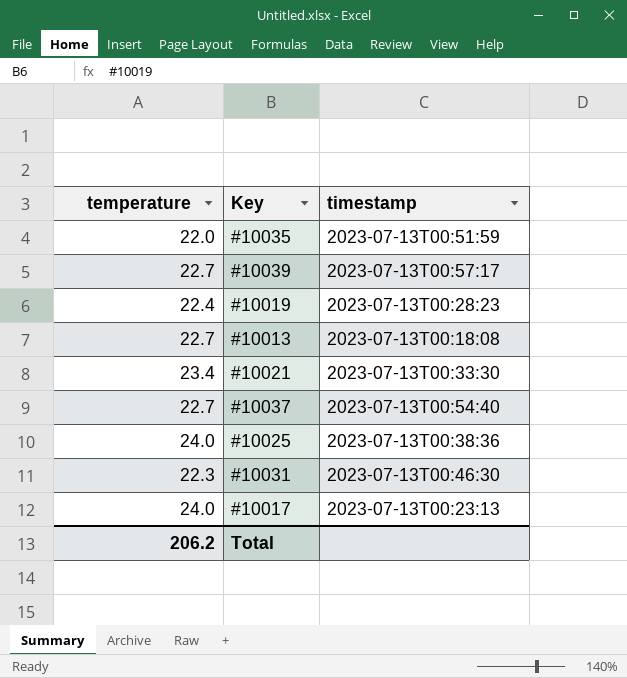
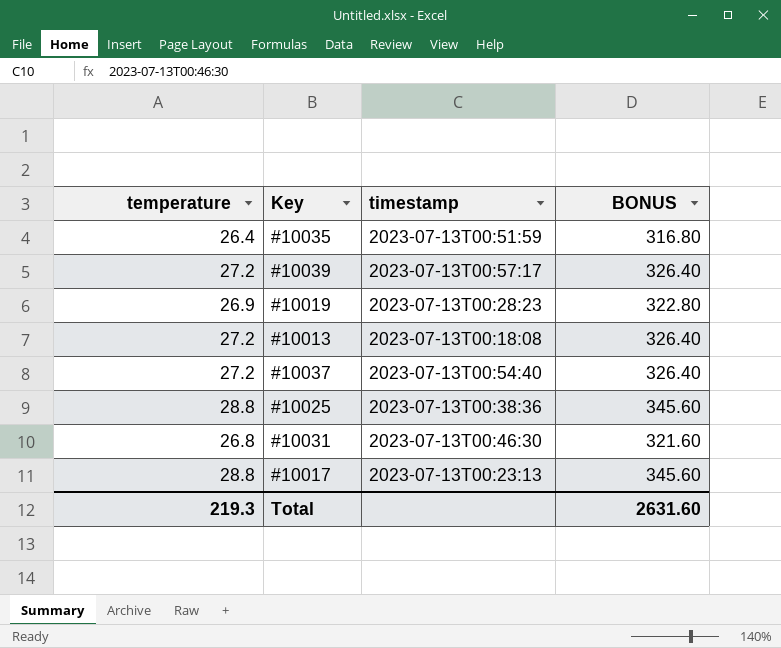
column BONUS | formula: none -> [temperature] * 12
row #10021: 23.4 | 2023-07-13T00:33:30 -> none
#10035 | temperature: 22.0 -> 26.4
#10039 | temperature: 22.7 -> 27.2
#10019 | temperature: 22.4 -> 26.9
#10013 | temperature: 22.7 -> 27.2
#10037 | temperature: 22.7 -> 27.2
#10025 | temperature: 24.0 -> 28.8
#10031 | temperature: 22.3 -> 26.8
#10017 | temperature: 24.0 -> 28.8
Total | temperature: 206.2 -> 219.3

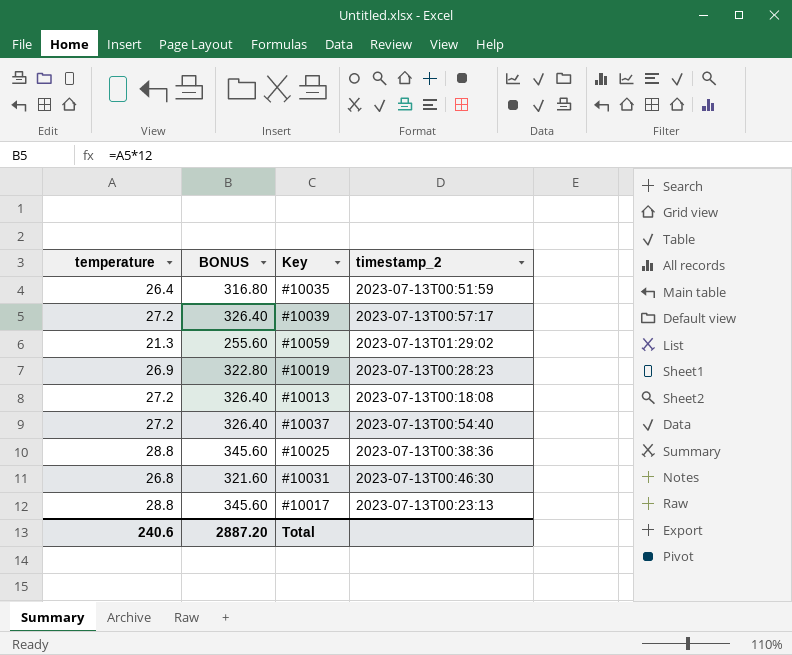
column BONUS | position: 4 -> 2
column name: timestamp -> timestamp_2
row #10059: none -> 21.3 | 255.60 | 2023-07-13T01:29:02
Total | temperature: 219.3 -> 240.6
Total | BONUS: 2631.60 -> 2887.20

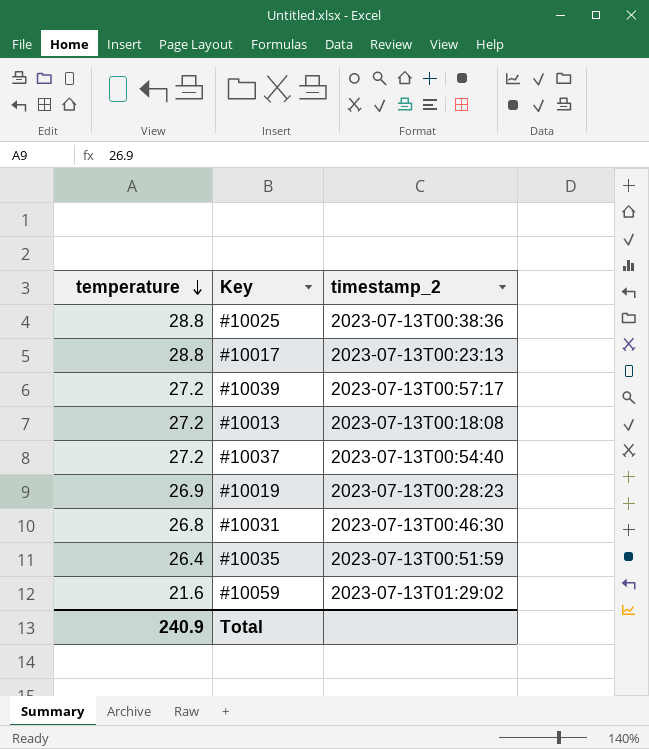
row order: none -> temperature descending
column BONUS | formula: [temperature] * 12 -> none
#10059 | temperature: 21.3 -> 21.6
Total | temperature: 240.6 -> 240.9

